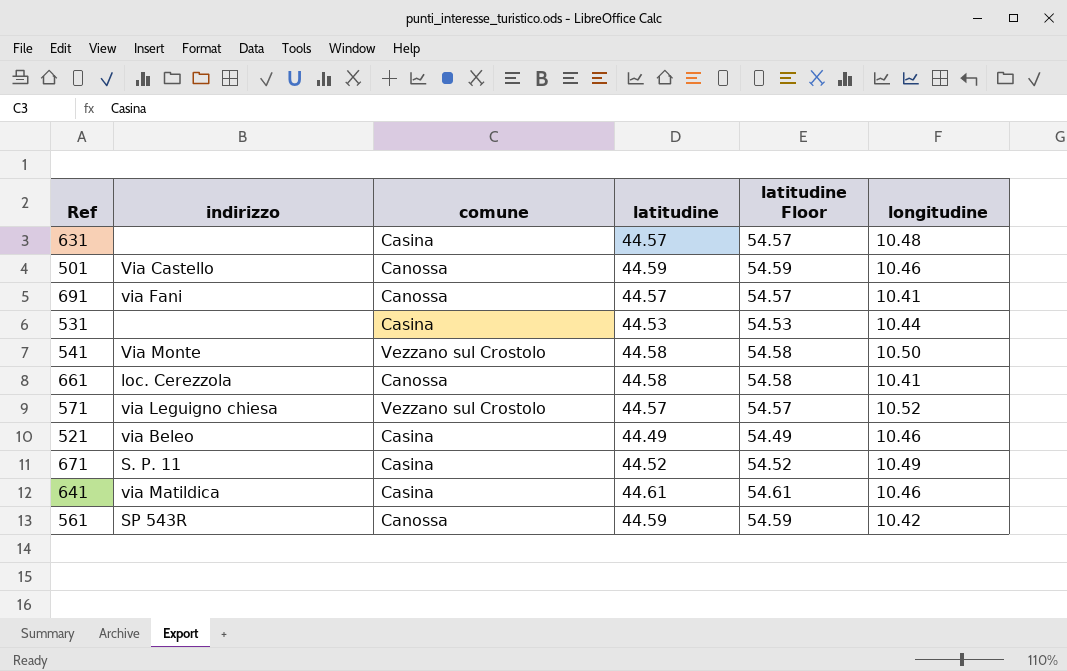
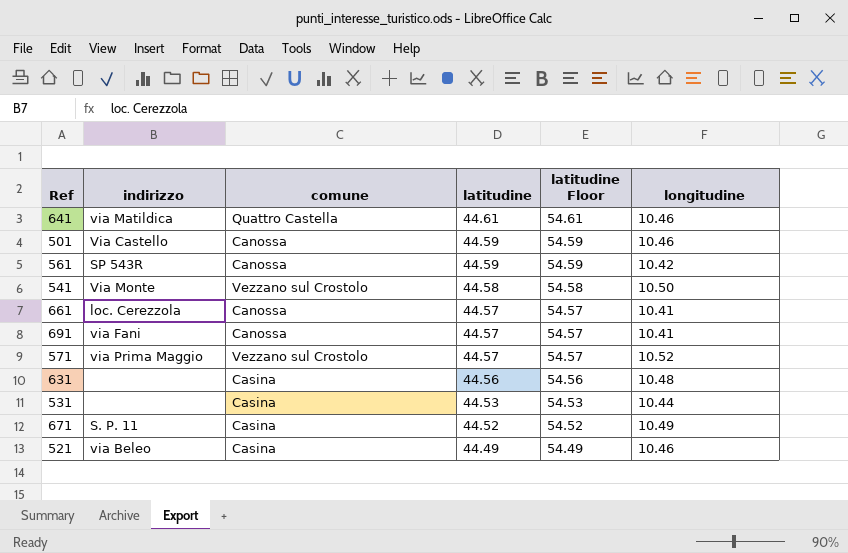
row order: none -> latitudine descending
641 | comune: Casina -> Quattro Castella
661 | latitudine: 44.58 -> 44.57
661 | latitudine Floor: 54.58 -> 54.57
571 | indirizzo: via Leguigno chiesa -> via Prima Maggio
631 | latitudine: 44.57 -> 44.56
631 | latitudine Floor: 54.57 -> 54.56

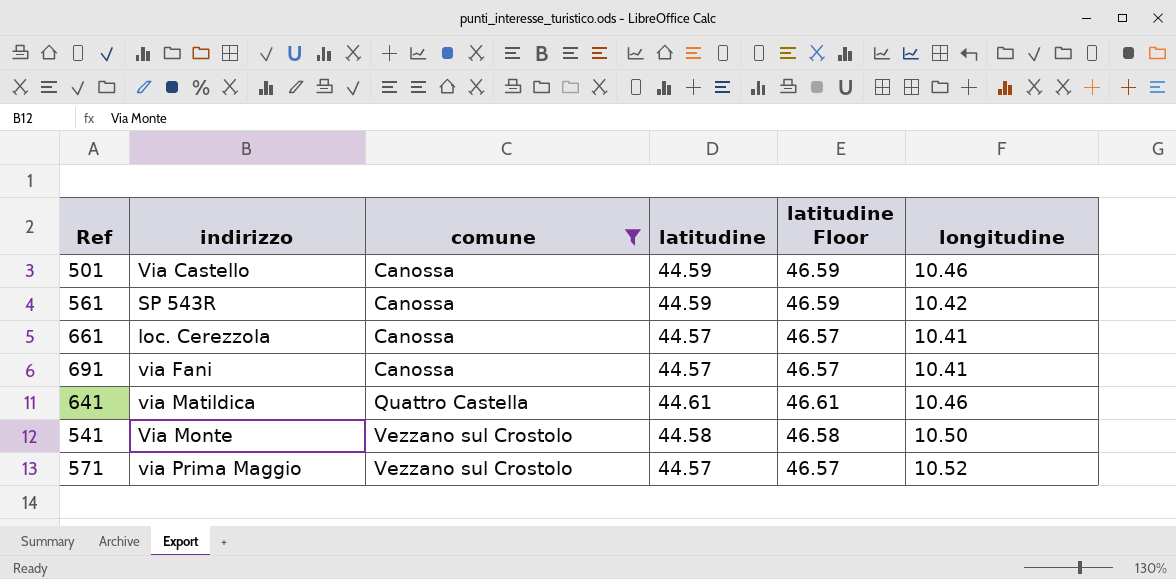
filter: none -> comune != Casina
row order: latitudine descending -> comune ascending
column latitudine Floor | formula: [latitudine] + 10 -> [latitudine] + 2

